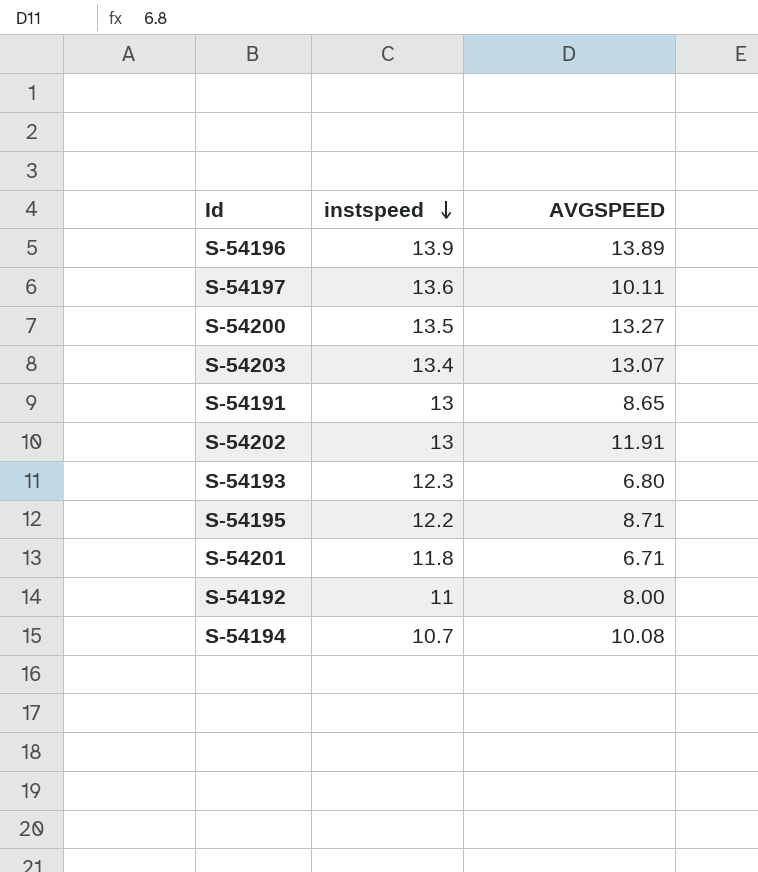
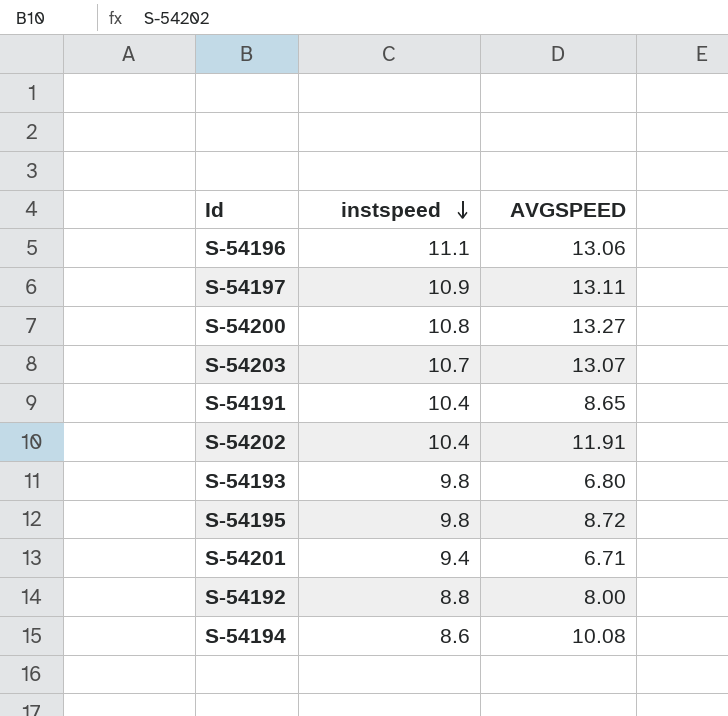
S-54196 | instspeed: 13.9 -> 11.1
S-54196 | AVGSPEED: 13.89 -> 13.06
S-54197 | instspeed: 13.6 -> 10.9
S-54197 | AVGSPEED: 10.11 -> 13.11
S-54200 | instspeed: 13.5 -> 10.8
S-54203 | instspeed: 13.4 -> 10.7
S-54191 | instspeed: 13 -> 10.4
S-54202 | instspeed: 13 -> 10.4
S-54193 | instspeed: 12.3 -> 9.8
S-54195 | instspeed: 12.2 -> 9.8
S-54195 | AVGSPEED: 8.71 -> 8.72
S-54201 | instspeed: 11.8 -> 9.4
S-54192 | instspeed: 11 -> 8.8
S-54194 | instspeed: 10.7 -> 8.6

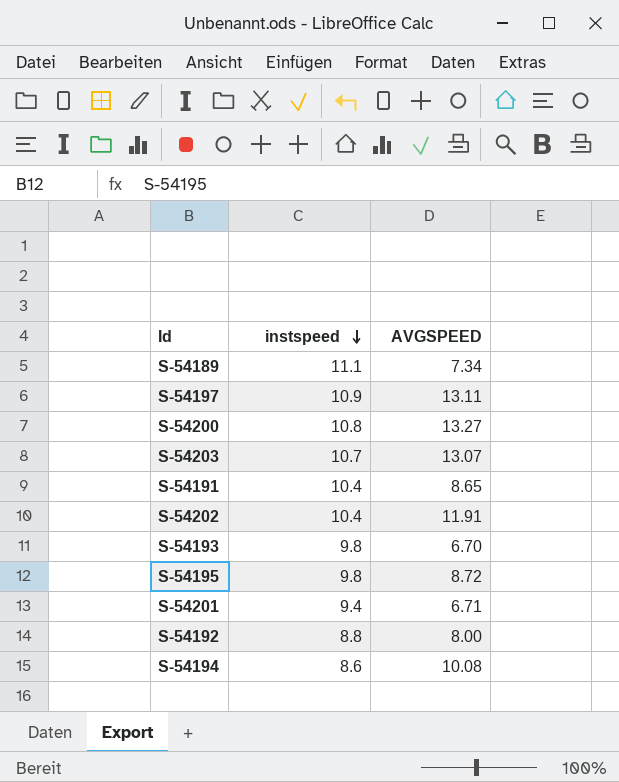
row S-54196: 11.1 | 13.06 -> none
row S-54189: none -> 11.1 | 7.34
S-54193 | AVGSPEED: 6.80 -> 6.70

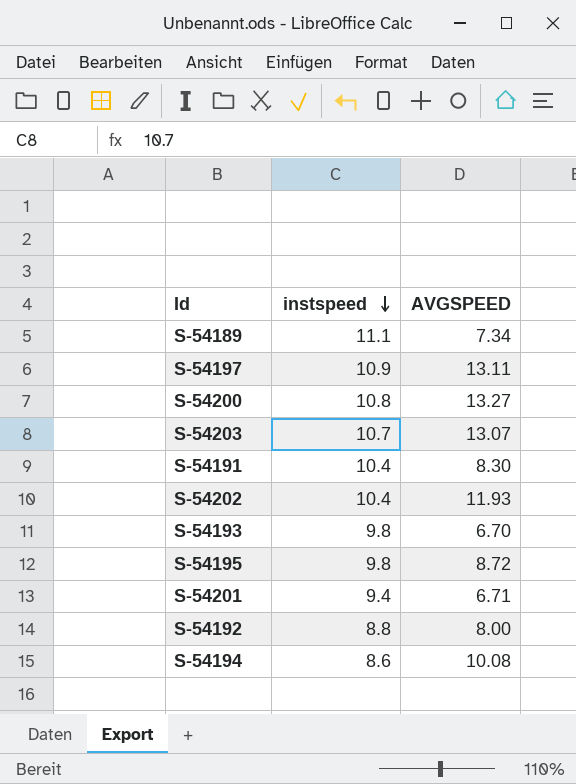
S-54191 | AVGSPEED: 8.65 -> 8.30
S-54202 | AVGSPEED: 11.91 -> 11.93

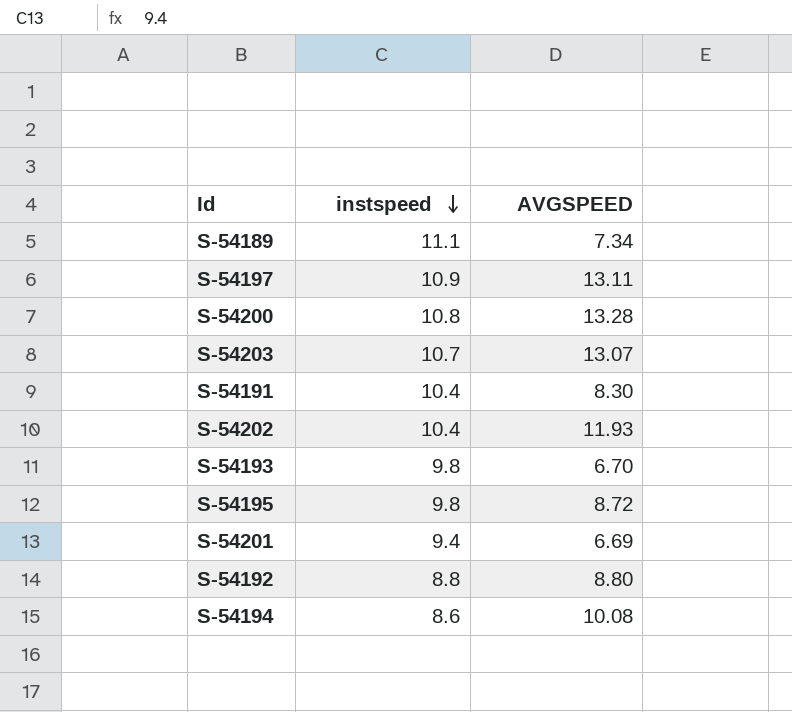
S-54200 | AVGSPEED: 13.27 -> 13.28
S-54201 | AVGSPEED: 6.71 -> 6.69
S-54192 | AVGSPEED: 8.00 -> 8.80

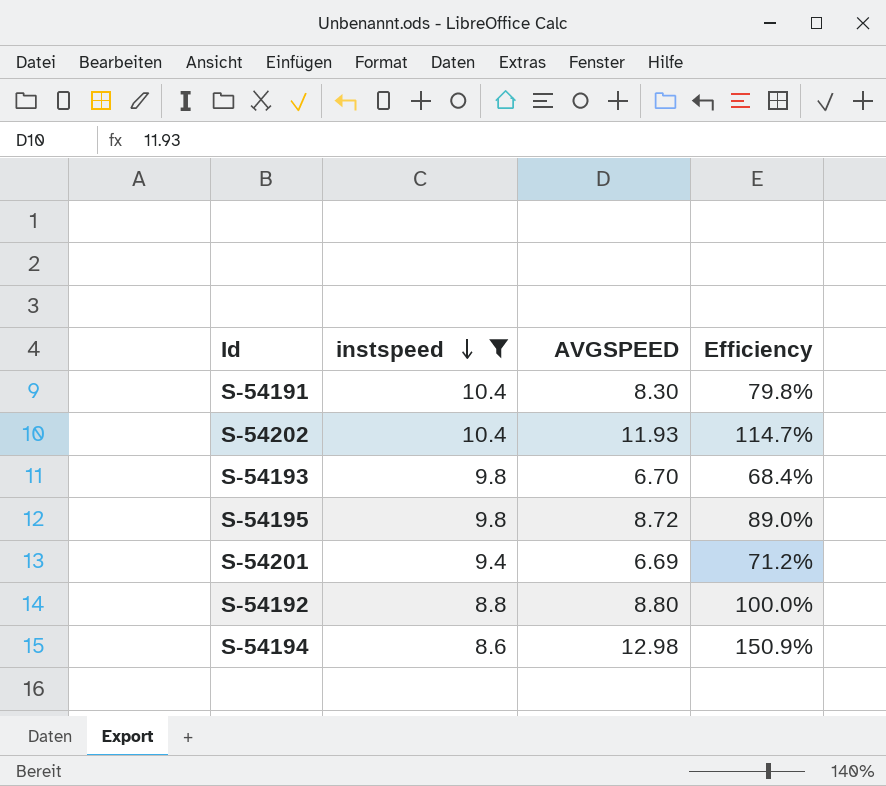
filter: none -> instspeed <= 10.4
column Efficiency | formula: none -> [AVGSPEED] / [instspeed]
S-54194 | AVGSPEED: 10.08 -> 12.98

